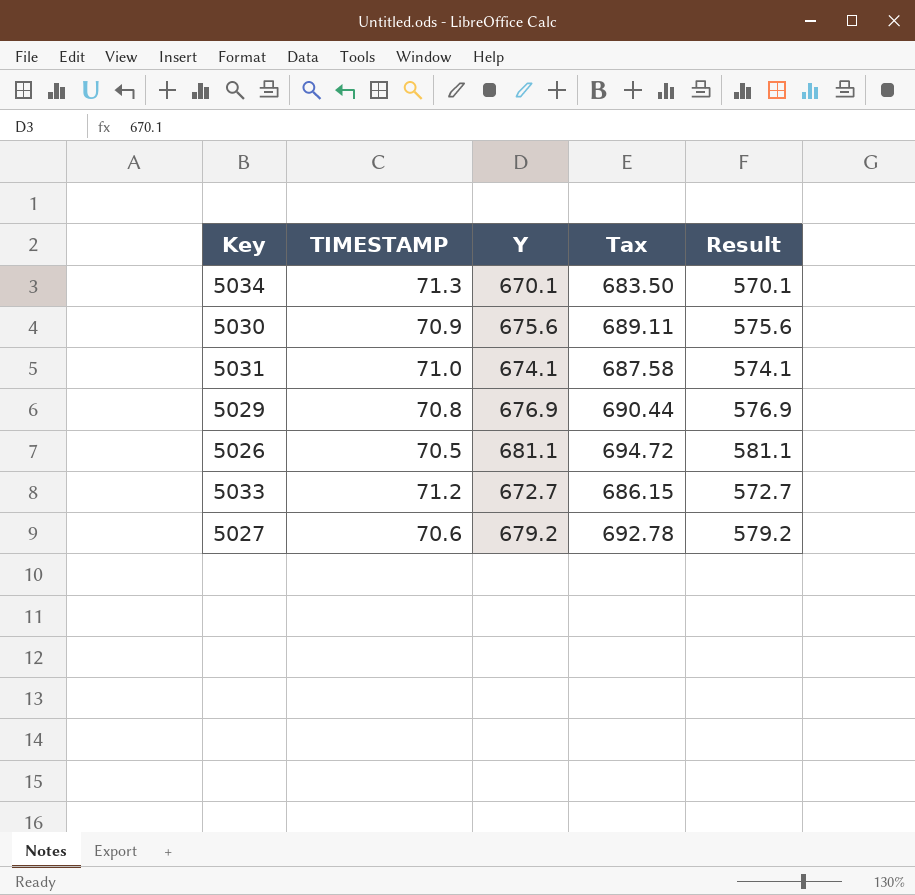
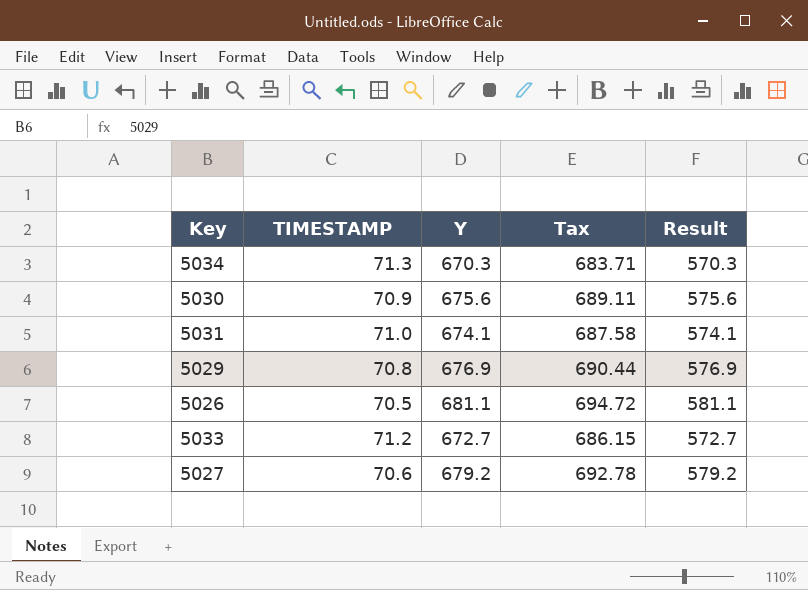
5034 | Y: 670.1 -> 670.3
5034 | Tax: 683.50 -> 683.71
5034 | Result: 570.1 -> 570.3

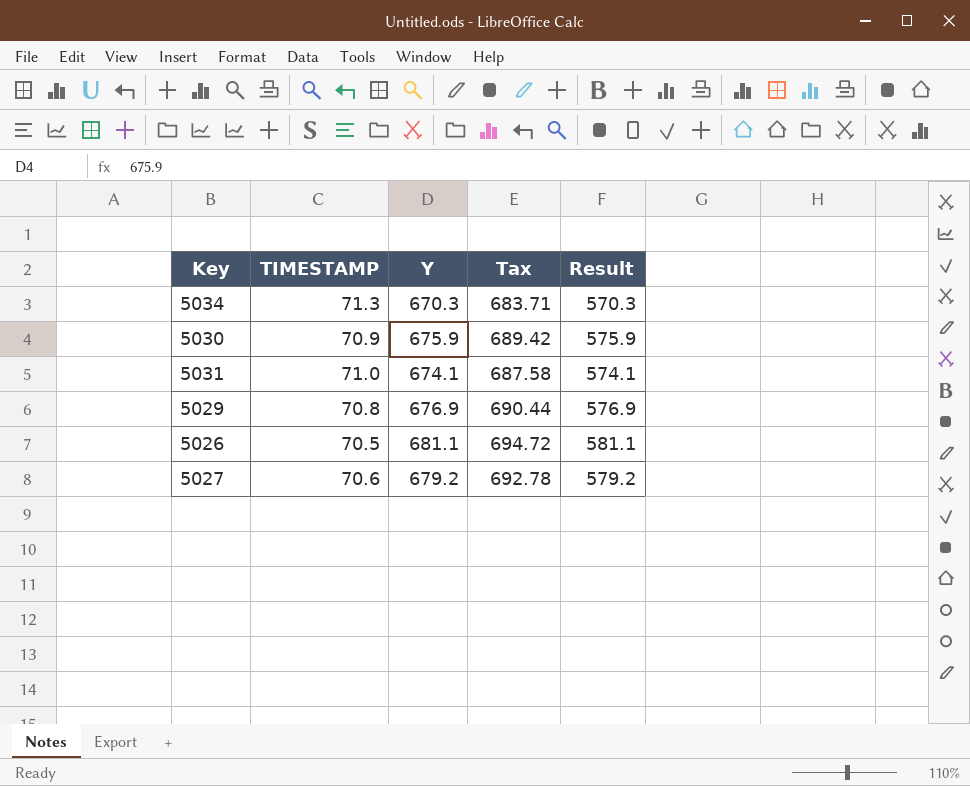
row 5033: 71.2 | 672.7 | 686.15 | 572.7 -> none
5030 | Y: 675.6 -> 675.9
5030 | Tax: 689.11 -> 689.42
5030 | Result: 575.6 -> 575.9

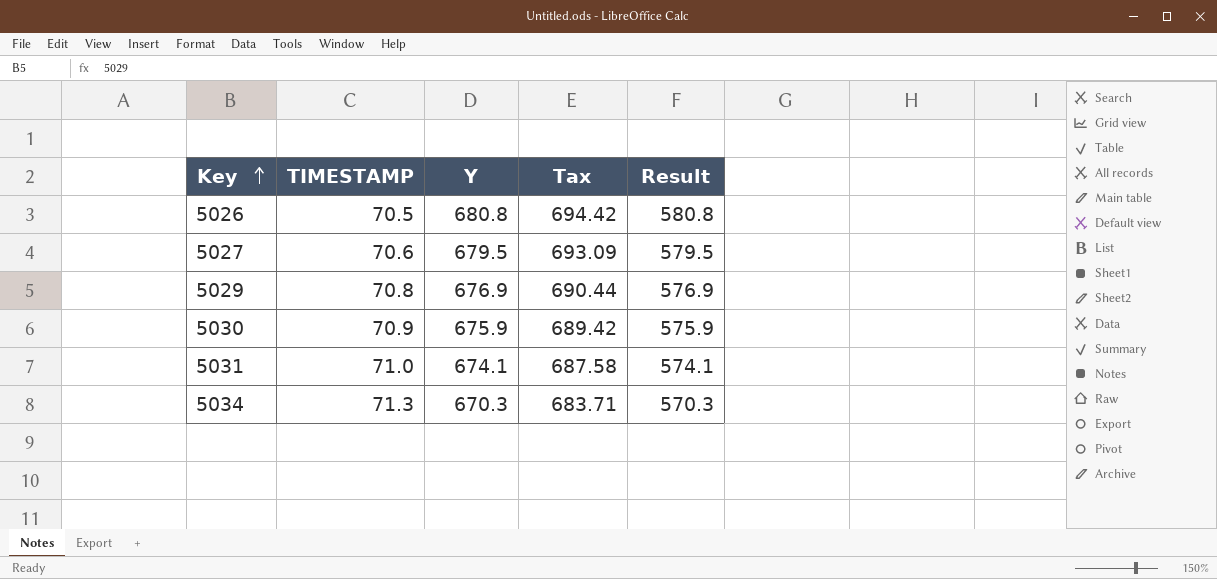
row order: none -> Key ascending
5026 | Y: 681.1 -> 680.8
5026 | Tax: 694.72 -> 694.42
5026 | Result: 581.1 -> 580.8
5027 | Y: 679.2 -> 679.5
5027 | Tax: 692.78 -> 693.09
5027 | Result: 579.2 -> 579.5

